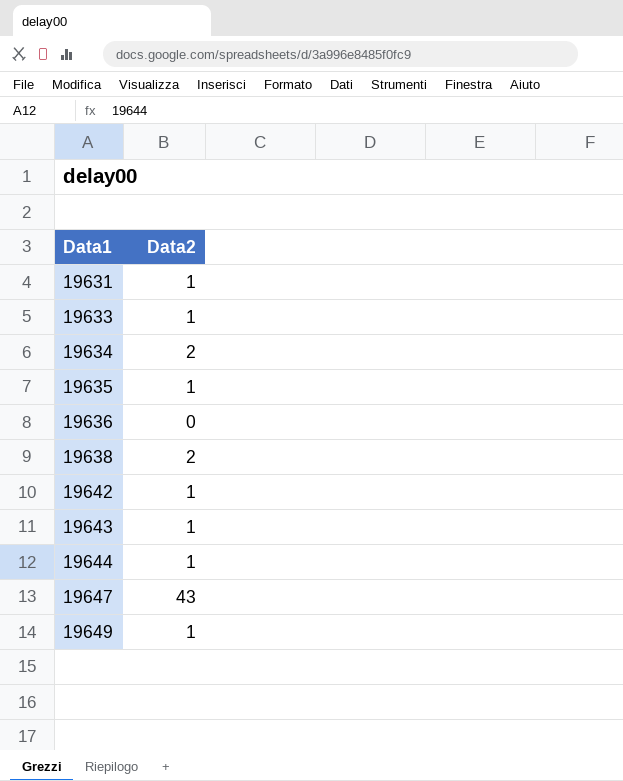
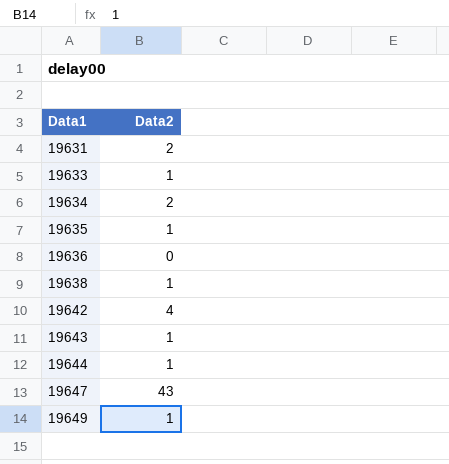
19631 | Data2: 1 -> 2
19638 | Data2: 2 -> 1
19642 | Data2: 1 -> 4

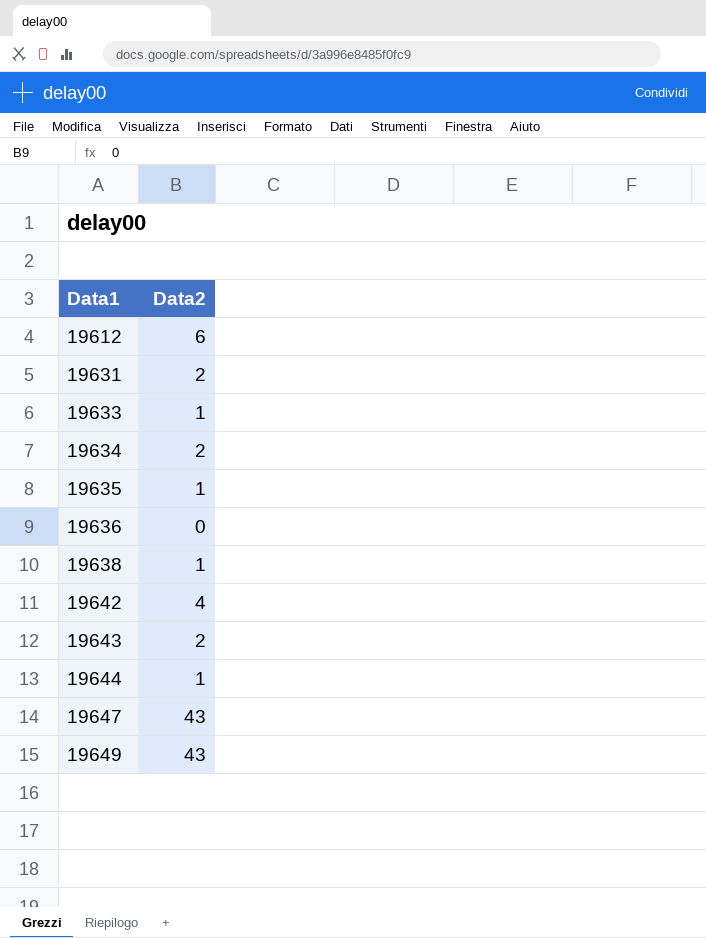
row 19612: none -> 6
19643 | Data2: 1 -> 2
19649 | Data2: 1 -> 43

